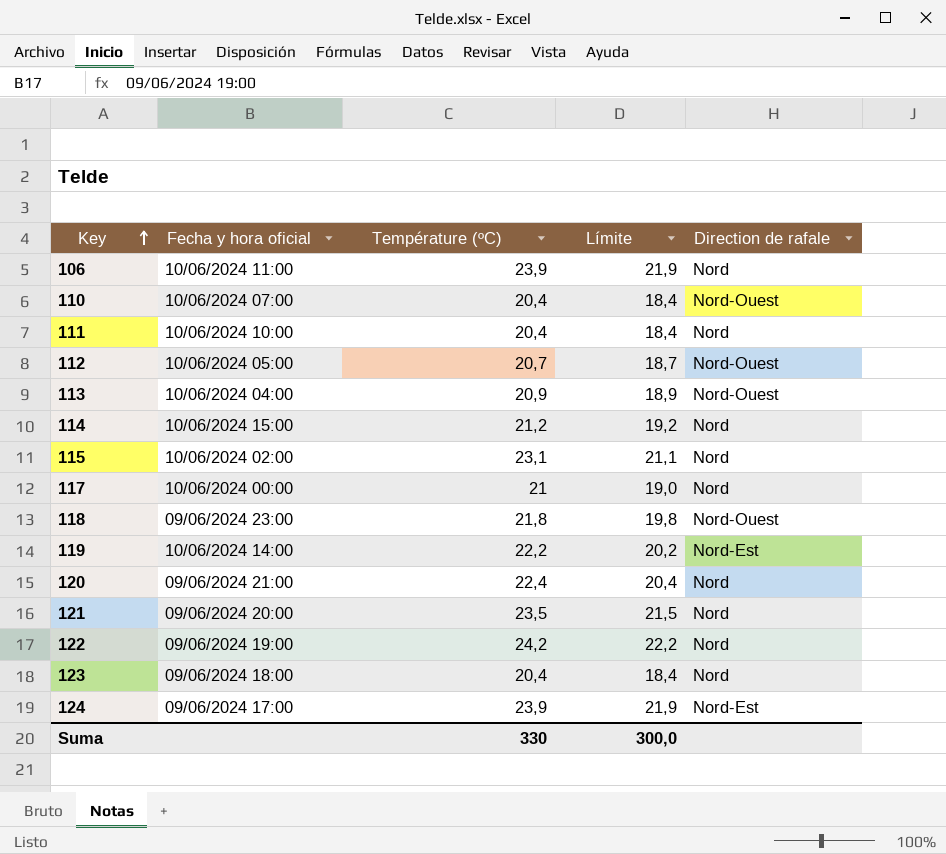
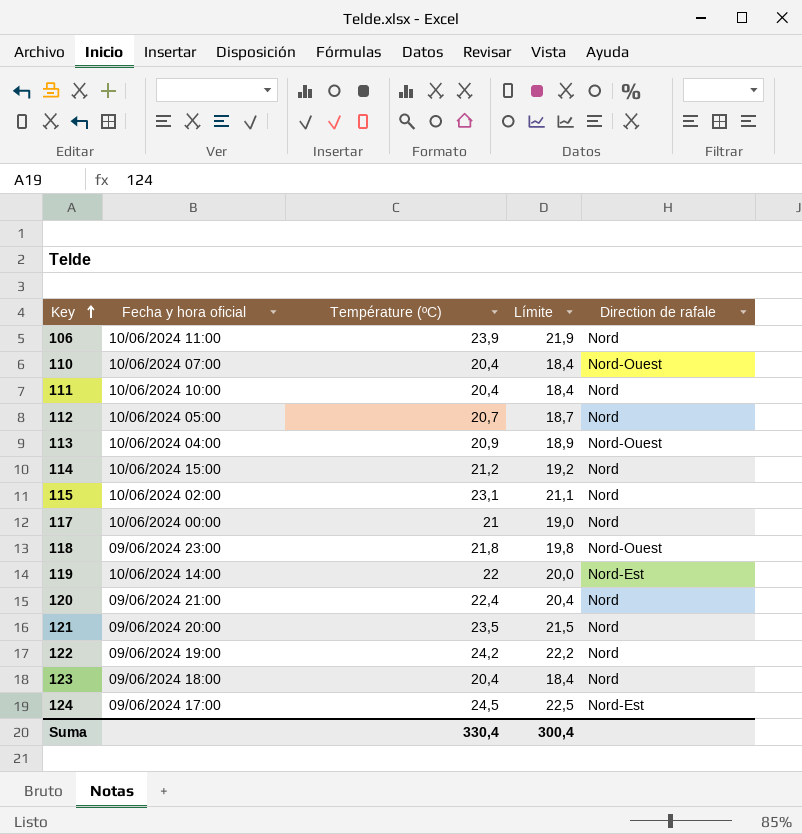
112 | Direction de rafale: Nord-Ouest -> Nord
119 | Température (ºC): 22,2 -> 22
119 | Límite: 20,2 -> 20,0
124 | Température (ºC): 23,9 -> 24,5
124 | Límite: 21,9 -> 22,5
Suma | Température (ºC): 330 -> 330,4
Suma | Límite: 300,0 -> 300,4

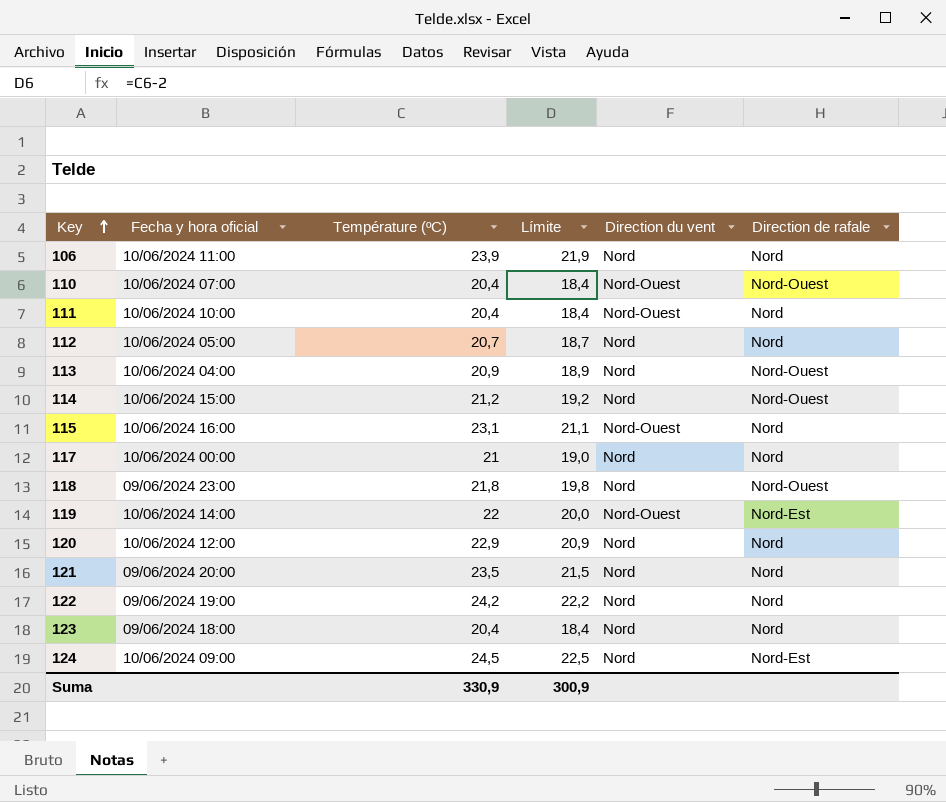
column Direction du vent | position: none -> 5
114 | Direction de rafale: Nord -> Nord-Ouest
115 | Fecha y hora oficial: 10/06/2024 02:00 -> 10/06/2024 16:00
120 | Fecha y hora oficial: 09/06/2024 21:00 -> 10/06/2024 12:00
120 | Température (ºC): 22,4 -> 22,9
120 | Límite: 20,4 -> 20,9
124 | Fecha y hora oficial: 09/06/2024 17:00 -> 10/06/2024 09:00
Suma | Température (ºC): 330,4 -> 330,9
Suma | Límite: 300,4 -> 300,9

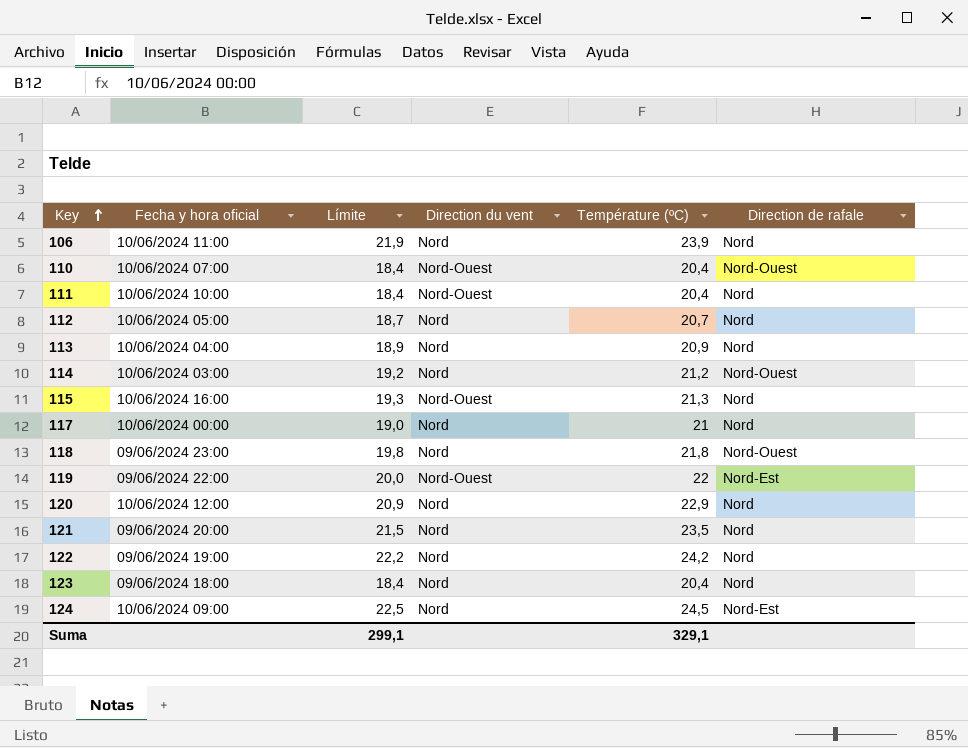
column Température (ºC) | position: 3 -> 5
113 | Direction de rafale: Nord-Ouest -> Nord
114 | Fecha y hora oficial: 10/06/2024 15:00 -> 10/06/2024 03:00
115 | Límite: 21,1 -> 19,3
115 | Température (ºC): 23,1 -> 21,3
119 | Fecha y hora oficial: 10/06/2024 14:00 -> 09/06/2024 22:00
Suma | Límite: 300,9 -> 299,1
Suma | Température (ºC): 330,9 -> 329,1

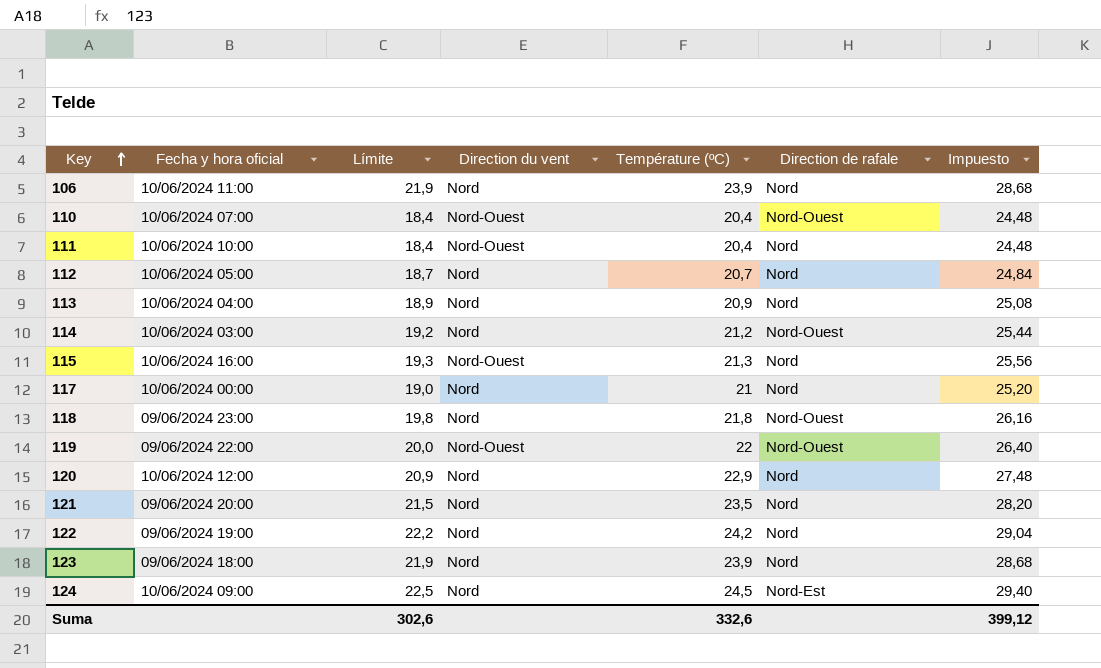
column Impuesto | formula: none -> [Température (ºC)] * 1,2
119 | Direction de rafale: Nord-Est -> Nord-Ouest
123 | Límite: 18,4 -> 21,9
123 | Température (ºC): 20,4 -> 23,9
Suma | Límite: 299,1 -> 302,6
Suma | Température (ºC): 329,1 -> 332,6

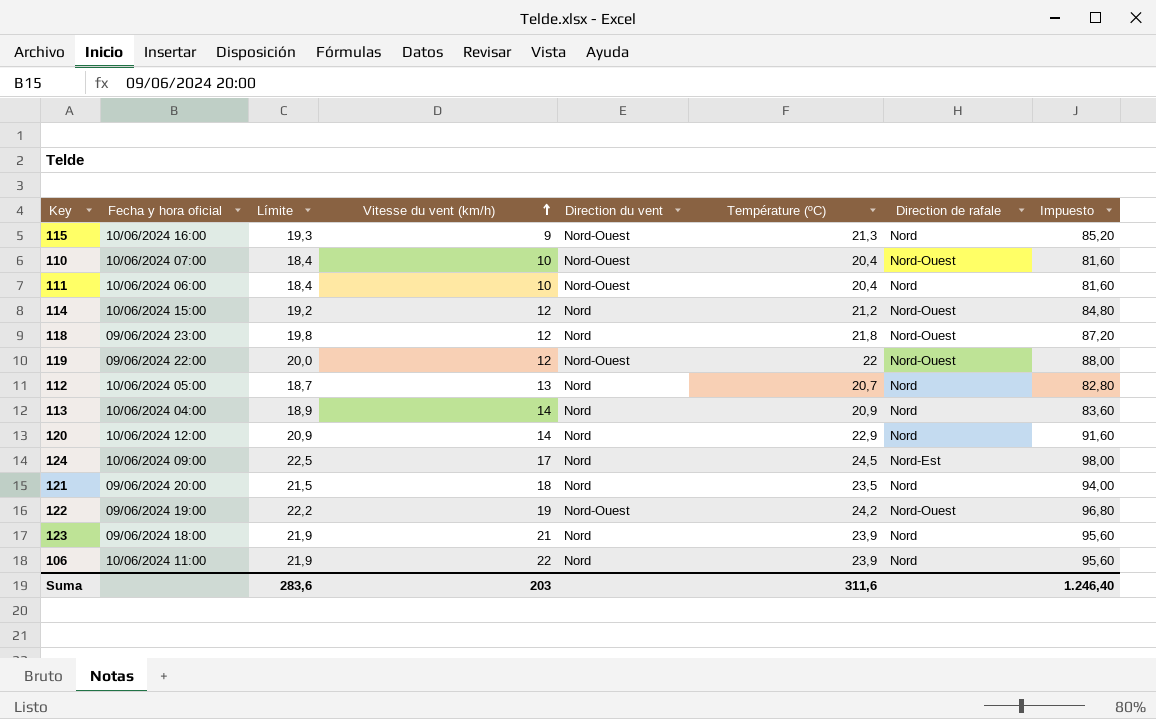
row order: Key ascending -> Vitesse du vent (km/h) ascending
column Vitesse du vent (km/h) | position: none -> 4
column Impuesto | formula: [Température (ºC)] * 1,2 -> [Température (ºC)] * 4
row 117: 10/06/2024 00:00 | 19,0 | Nord | 21 | Nord | 25,20 -> none
111 | Fecha y hora oficial: 10/06/2024 10:00 -> 10/06/2024 06:00
114 | Fecha y hora oficial: 10/06/2024 03:00 -> 10/06/2024 15:00
122 | Direction du vent: Nord -> Nord-Ouest
122 | Direction de rafale: Nord -> Nord-Ouest
Suma | Límite: 302,6 -> 283,6
Suma | Température (ºC): 332,6 -> 311,6
Suma | Impuesto: 399,12 -> 1.246,40

